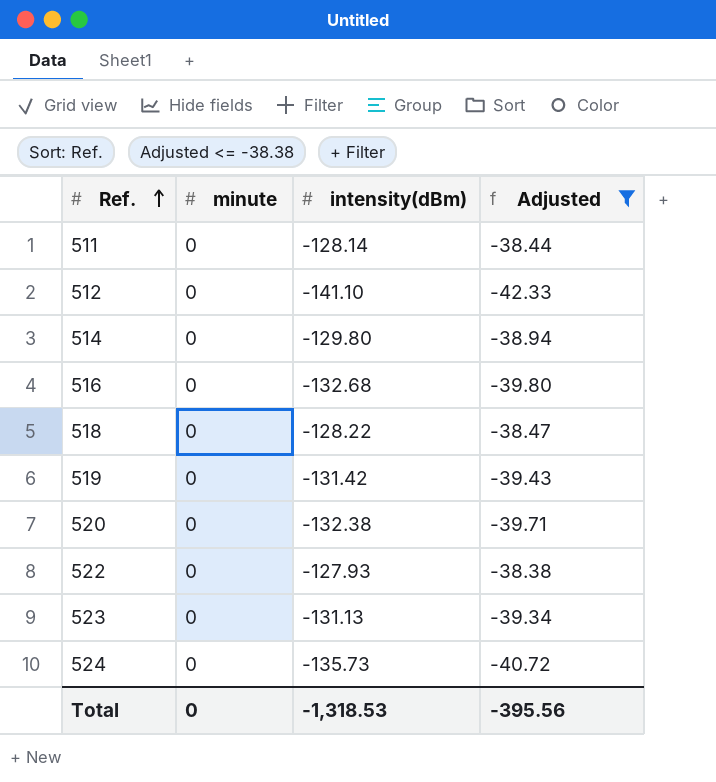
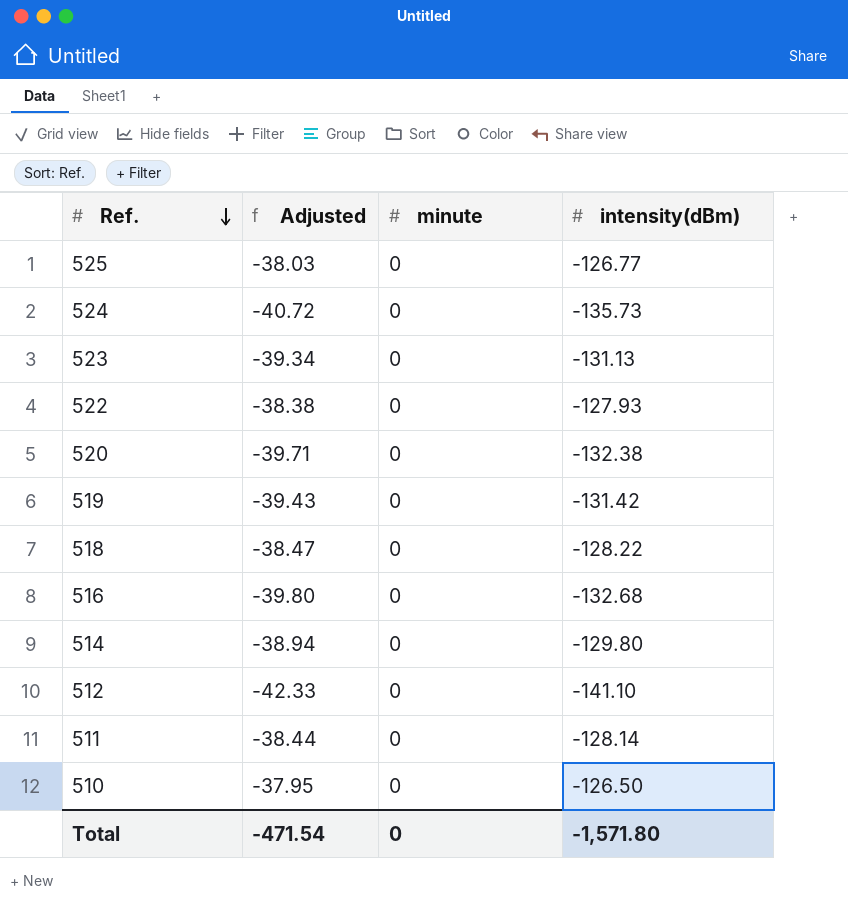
filter: Adjusted <= -38.38 -> none
row order: Ref. ascending -> Ref. descending
column Adjusted | position: 4 -> 2
Total | Adjusted: -395.56 -> -471.54
Total | intensity(dBm): -1,318.53 -> -1,571.80

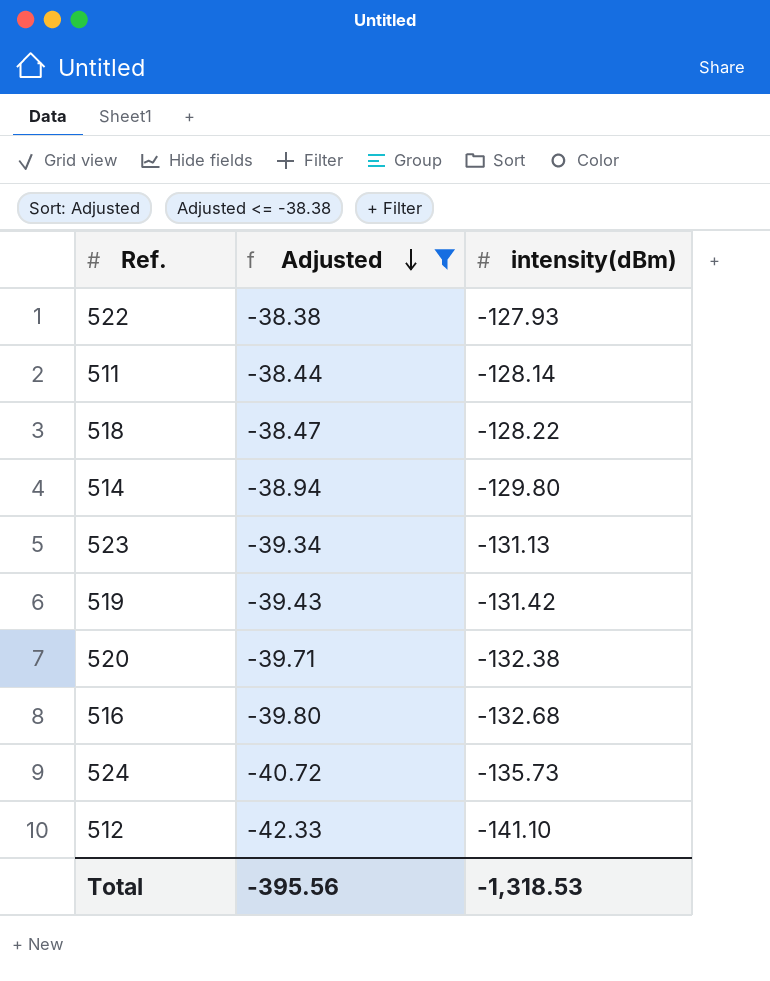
filter: none -> Adjusted <= -38.38
row order: Ref. descending -> Adjusted descending
column minute | position: 3 -> none
Total | Adjusted: -471.54 -> -395.56
Total | intensity(dBm): -1,571.80 -> -1,318.53

